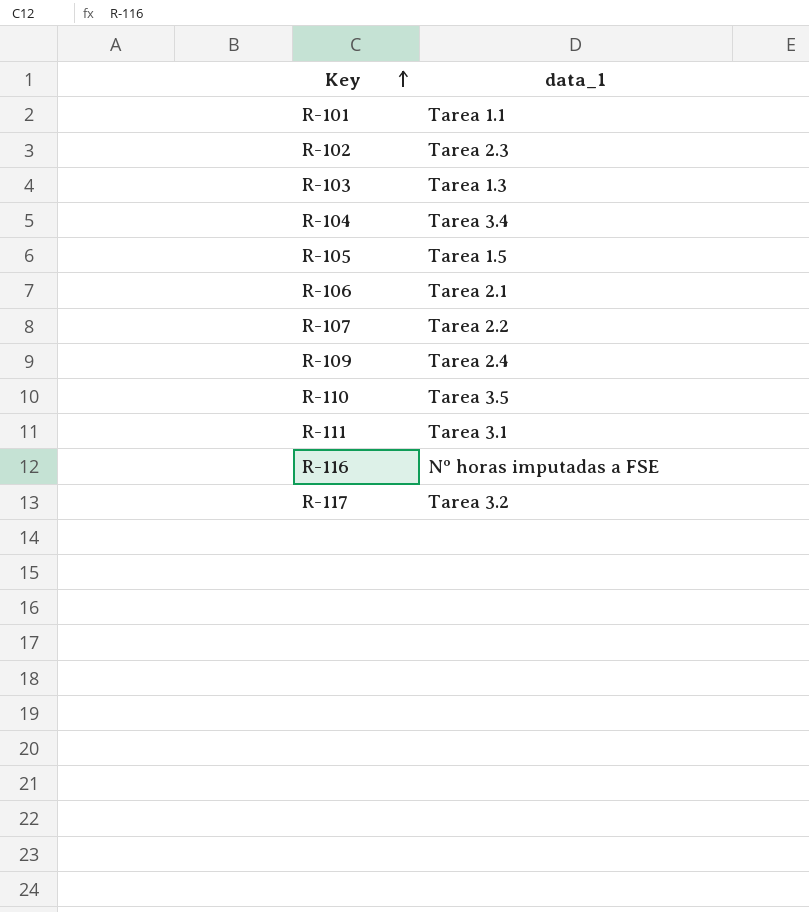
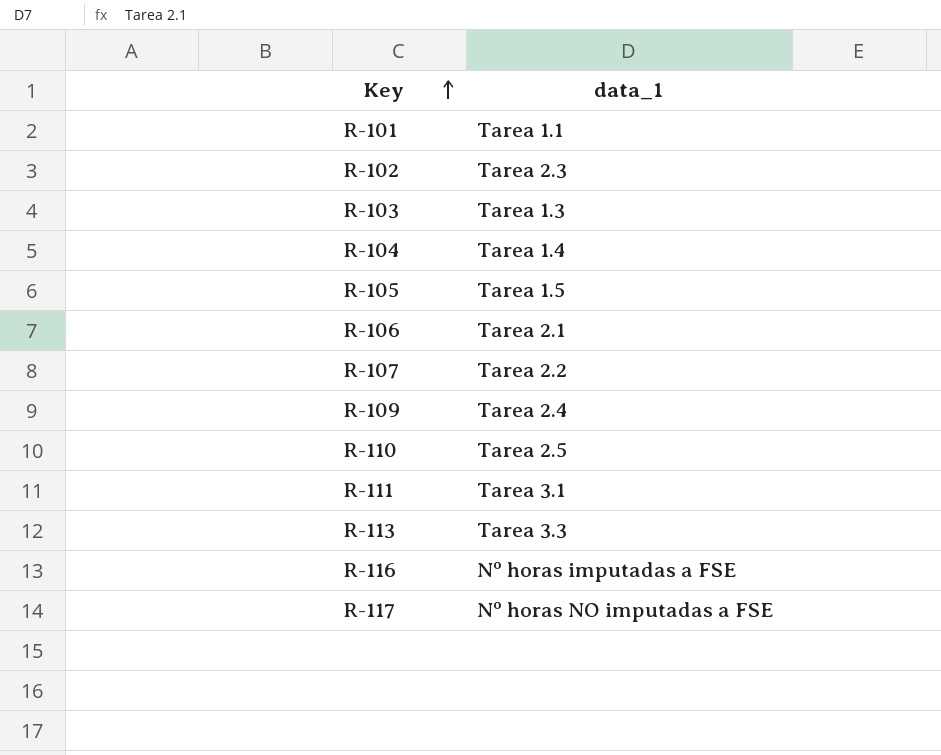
R-104 | data_1: Tarea 3.4 -> Tarea 1.4
R-110 | data_1: Tarea 3.5 -> Tarea 2.5
row R-113: none -> Tarea 3.3
R-117 | data_1: Tarea 3.2 -> Nº horas NO imputadas a FSE

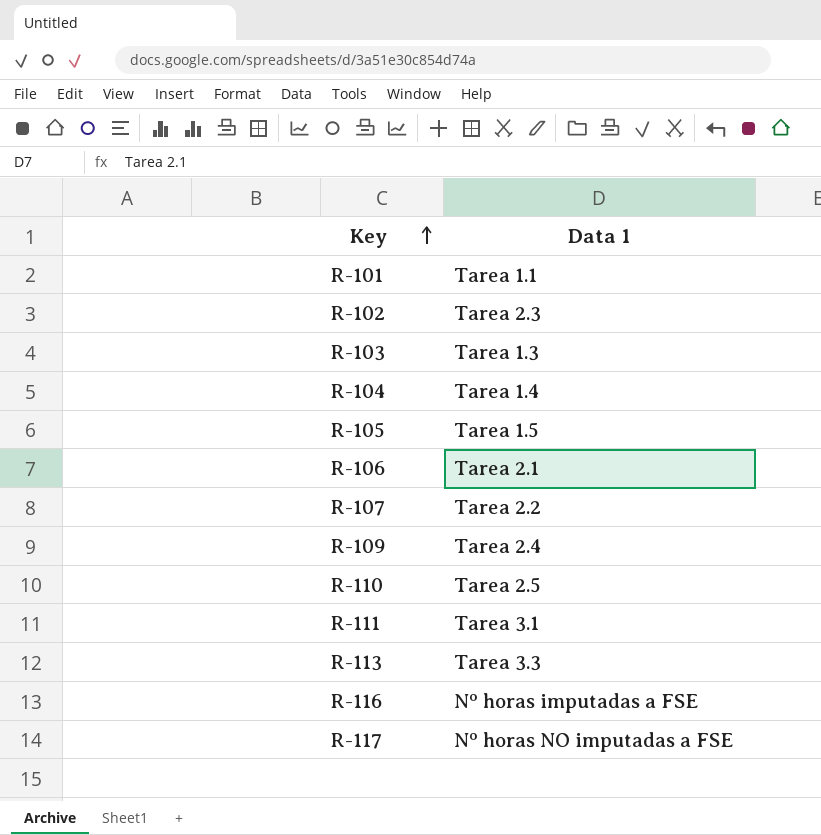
column name: data_1 -> Data 1

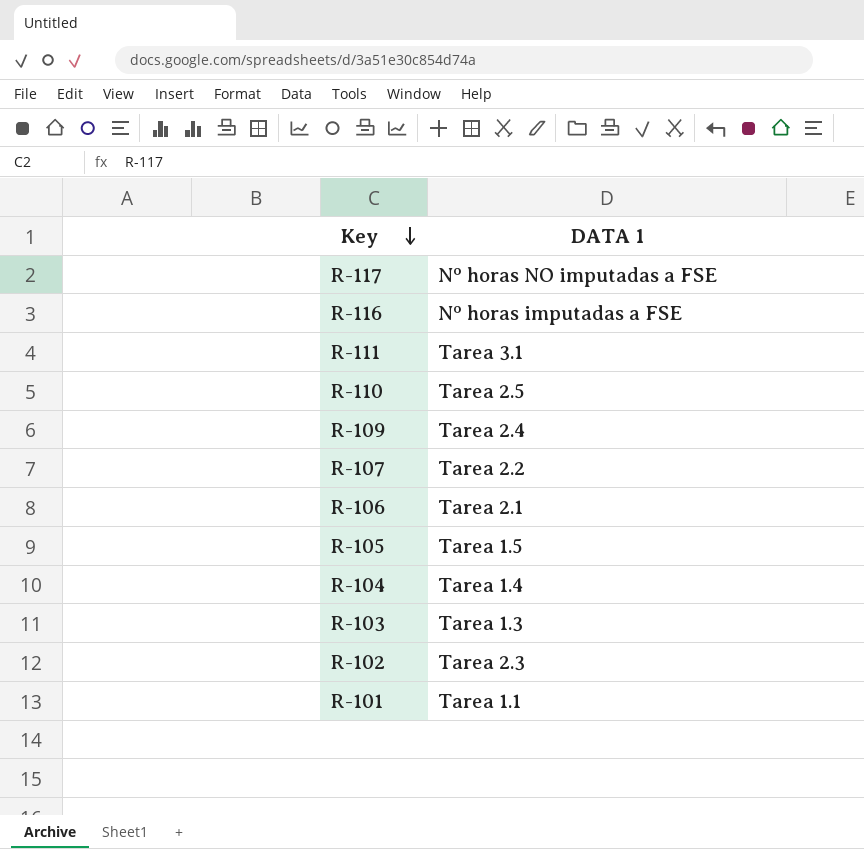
row order: Key ascending -> Key descending
column name: Data 1 -> DATA 1
row R-113: Tarea 3.3 -> none

